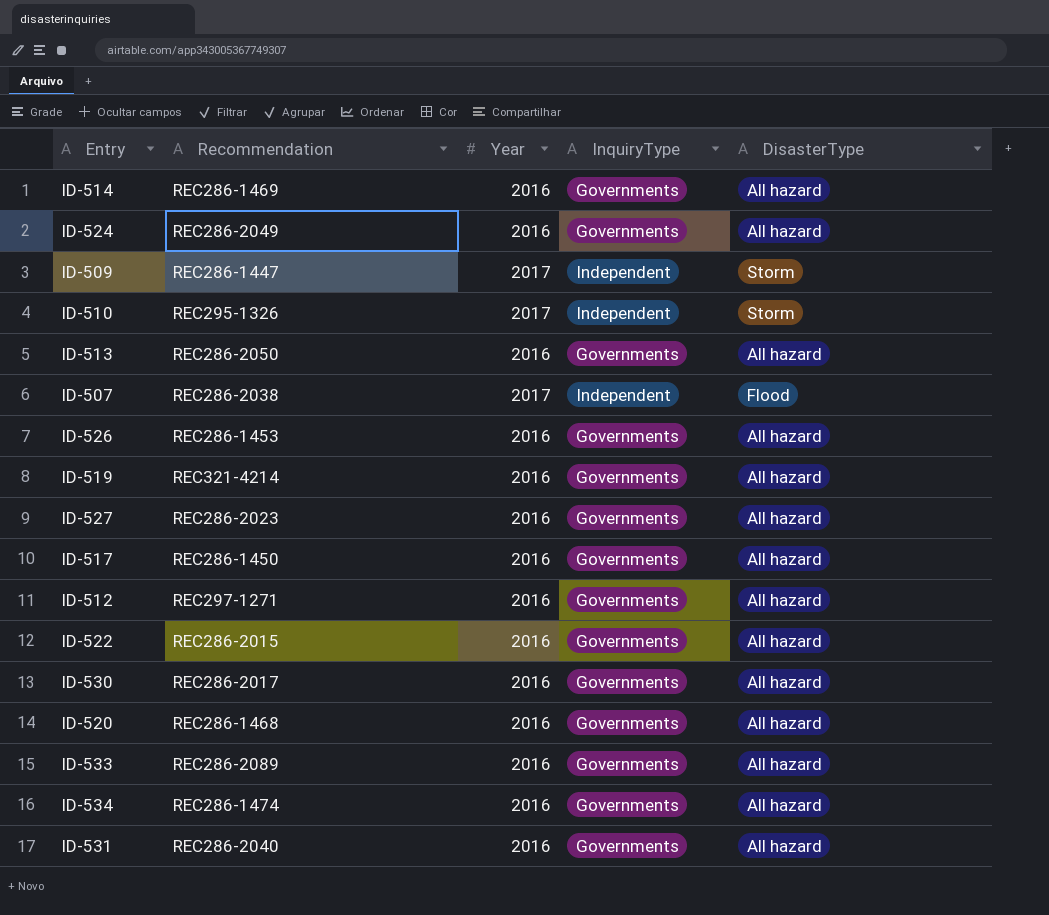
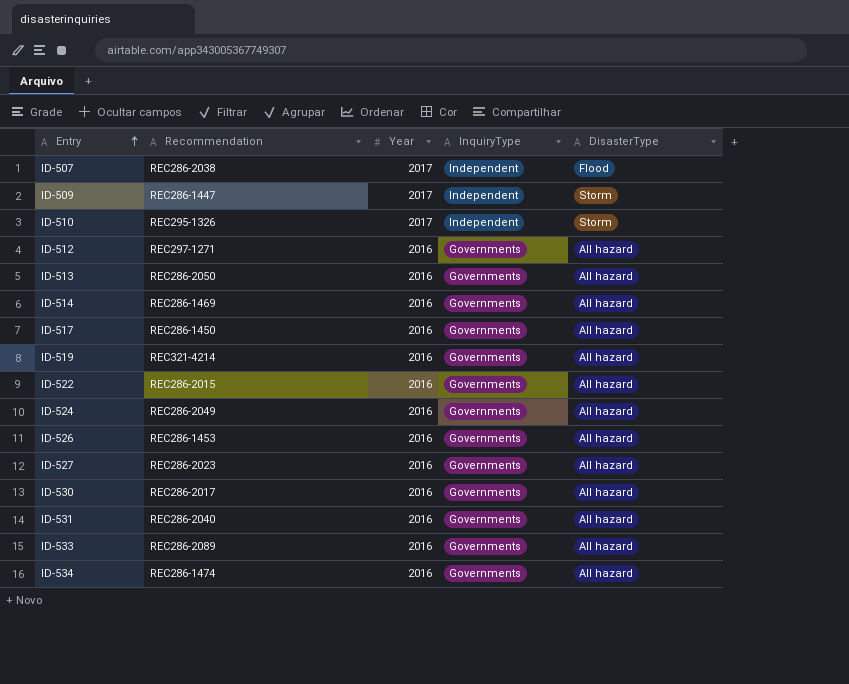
row order: none -> Entry ascending
row ID-520: REC286-1468 | 2016 | Governments | All hazard -> none

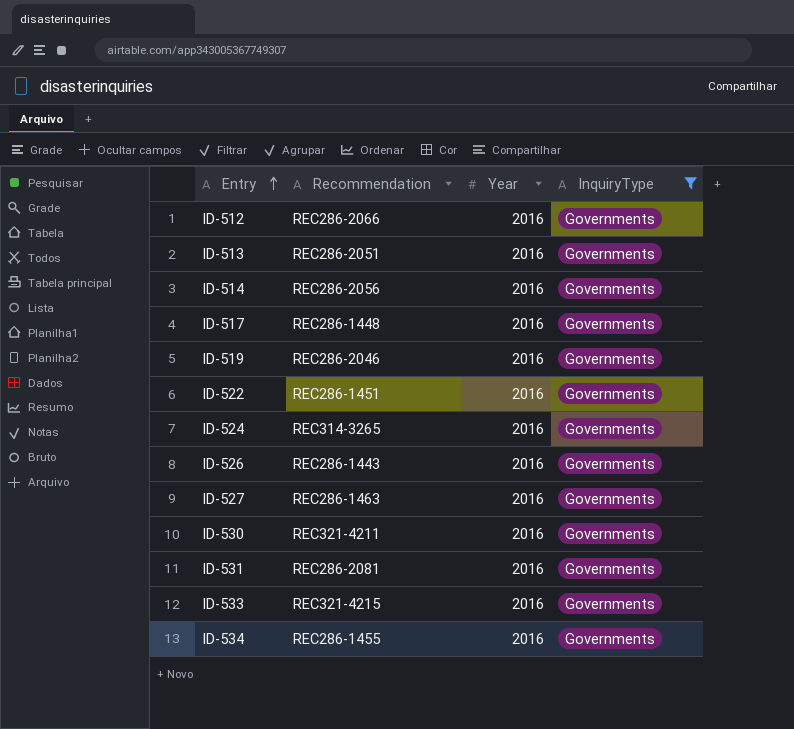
filter: none -> InquiryType = Governments
column DisasterType | position: 5 -> none
ID-512 | Recommendation: REC297-1271 -> REC286-2066
ID-513 | Recommendation: REC286-2050 -> REC286-2051
ID-514 | Recommendation: REC286-1469 -> REC286-2056
ID-517 | Recommendation: REC286-1450 -> REC286-1448
ID-519 | Recommendation: REC321-4214 -> REC286-2046
ID-522 | Recommendation: REC286-2015 -> REC286-1451
ID-524 | Recommendation: REC286-2049 -> REC314-3265
ID-526 | Recommendation: REC286-1453 -> REC286-1443
ID-527 | Recommendation: REC286-2023 -> REC286-1463
ID-530 | Recommendation: REC286-2017 -> REC321-4211
ID-531 | Recommendation: REC286-2040 -> REC286-2081
ID-533 | Recommendation: REC286-2089 -> REC321-4215
ID-534 | Recommendation: REC286-1474 -> REC286-1455

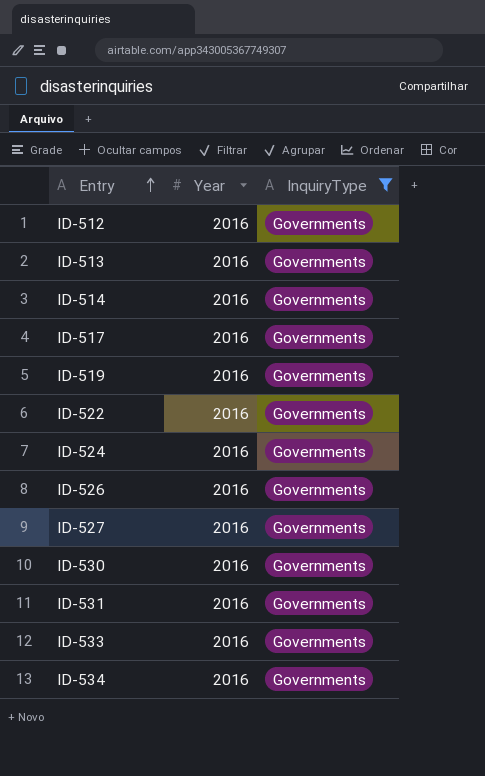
column Recommendation | position: 2 -> none

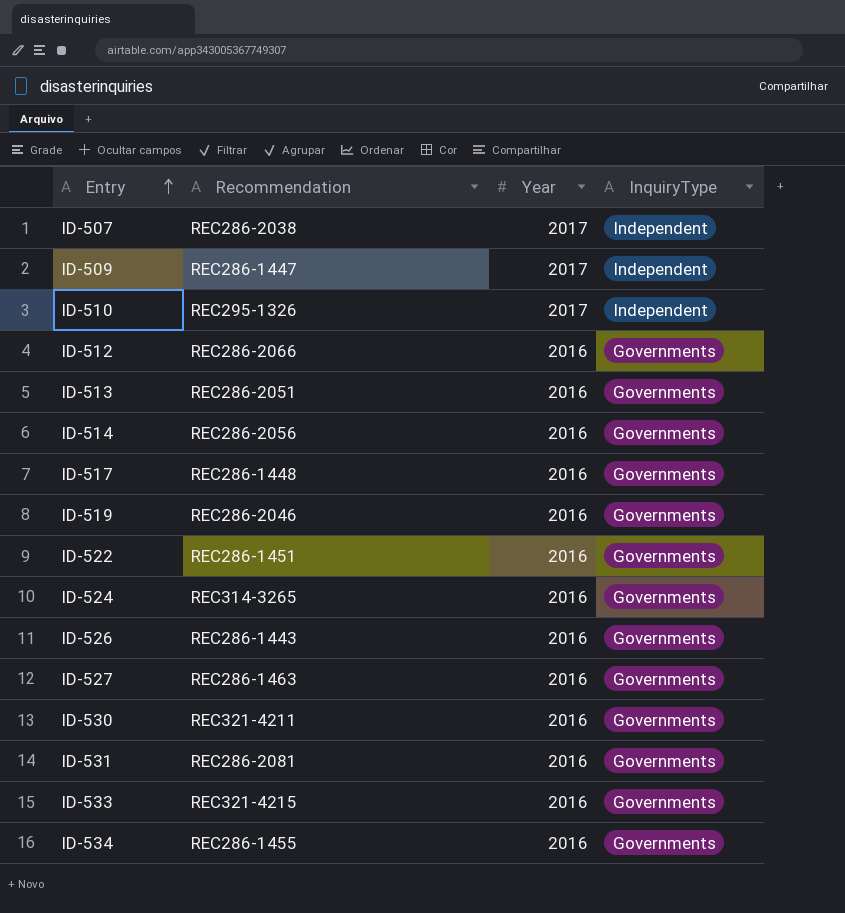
filter: InquiryType = Governments -> none
column Recommendation | position: none -> 2

